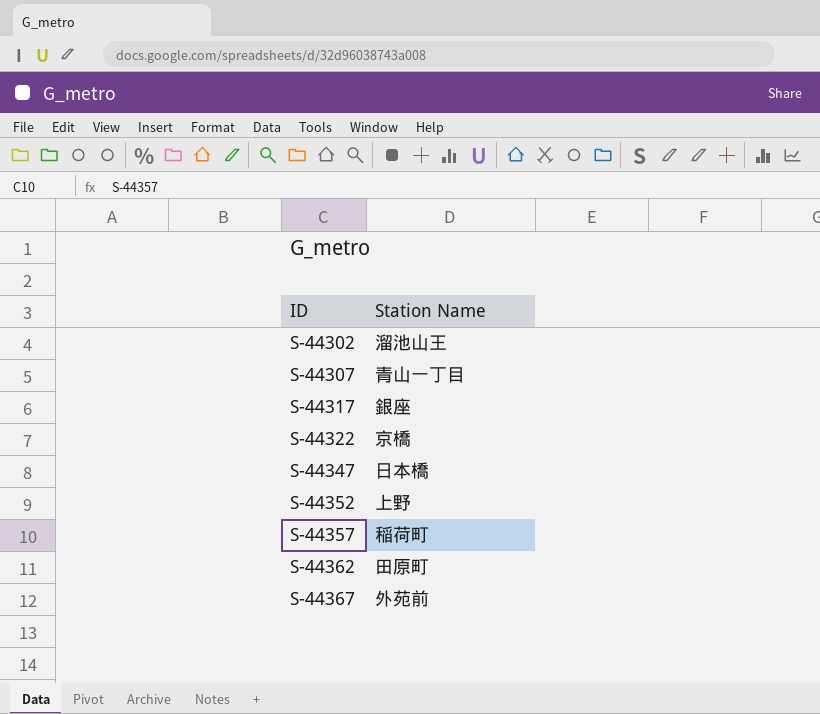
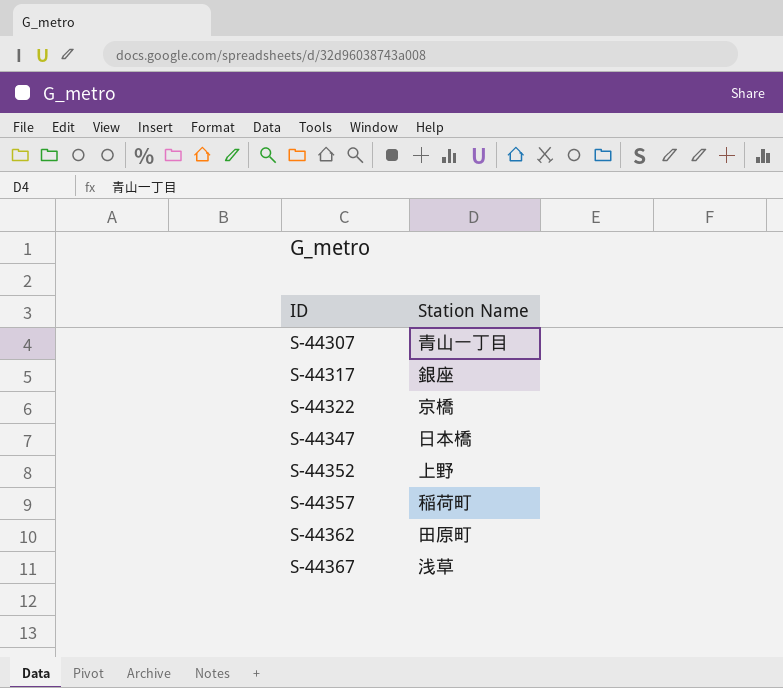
row S-44302: 溜池山王 -> none
S-44367 | Station Name: 外苑前 -> 浅草

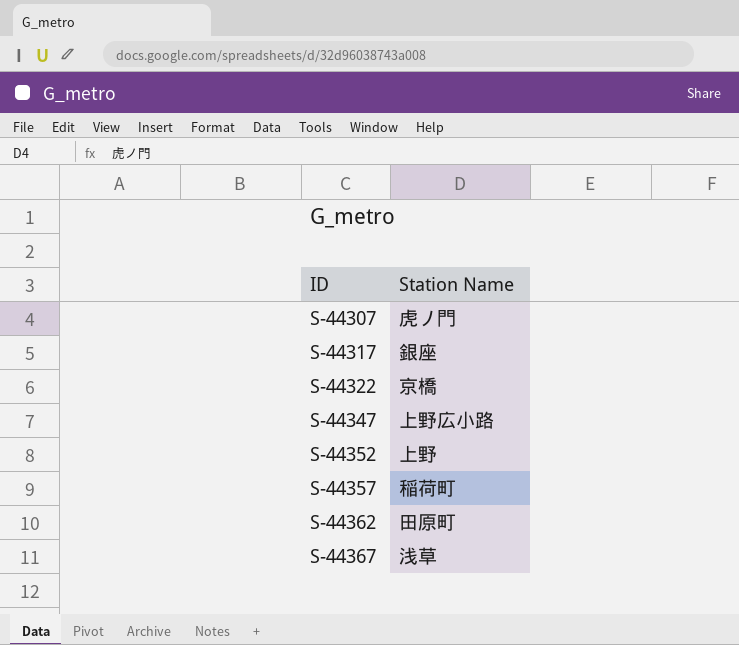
S-44307 | Station Name: 青山一丁目 -> 虎ノ門
S-44347 | Station Name: 日本橋 -> 上野広小路

